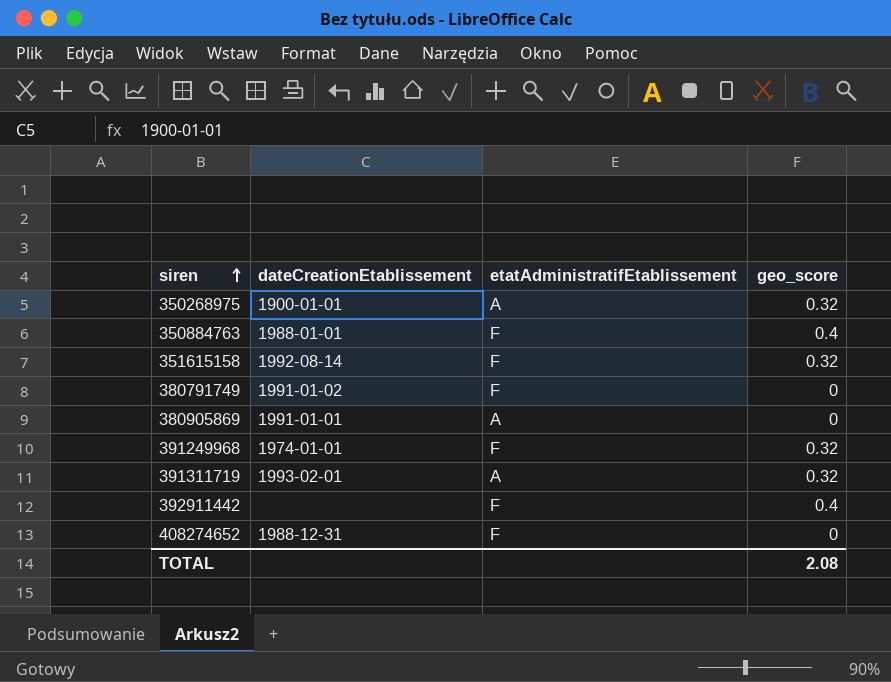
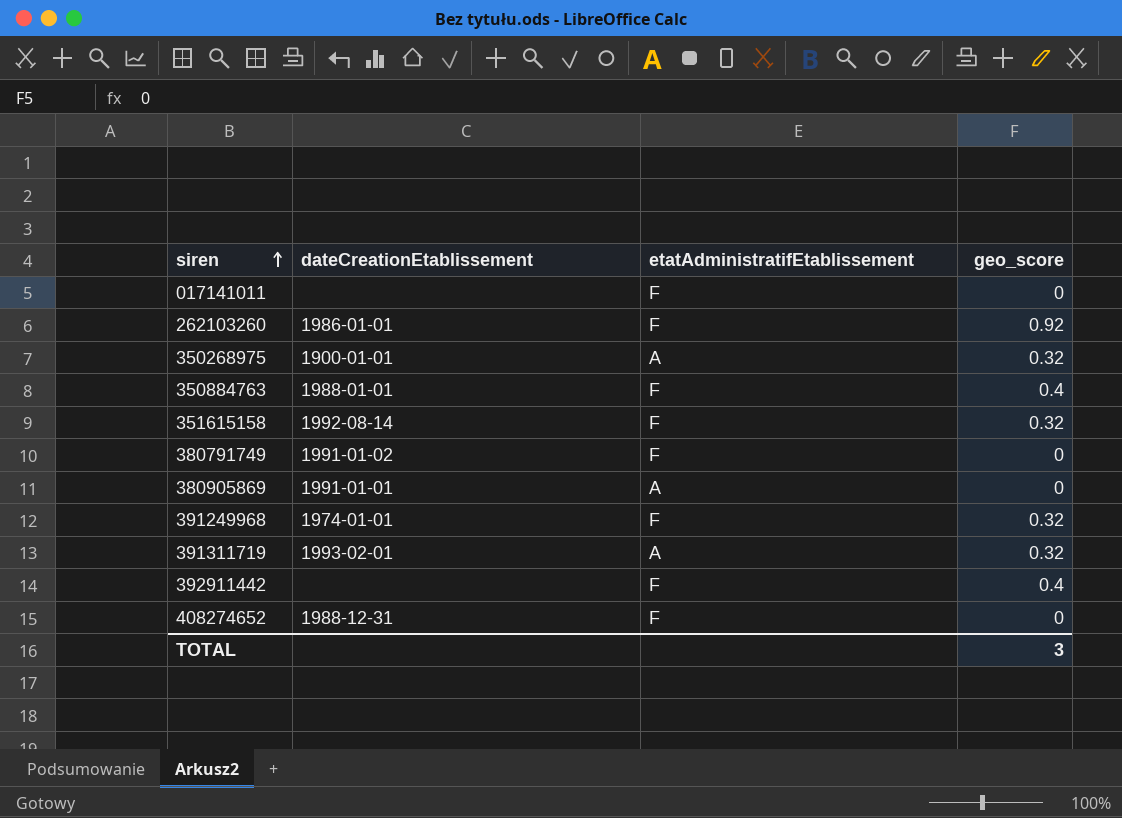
row 017141011: none -> none | F | 0
row 262103260: none -> 1986-01-01 | F | 0.92
TOTAL | geo_score: 2.08 -> 3

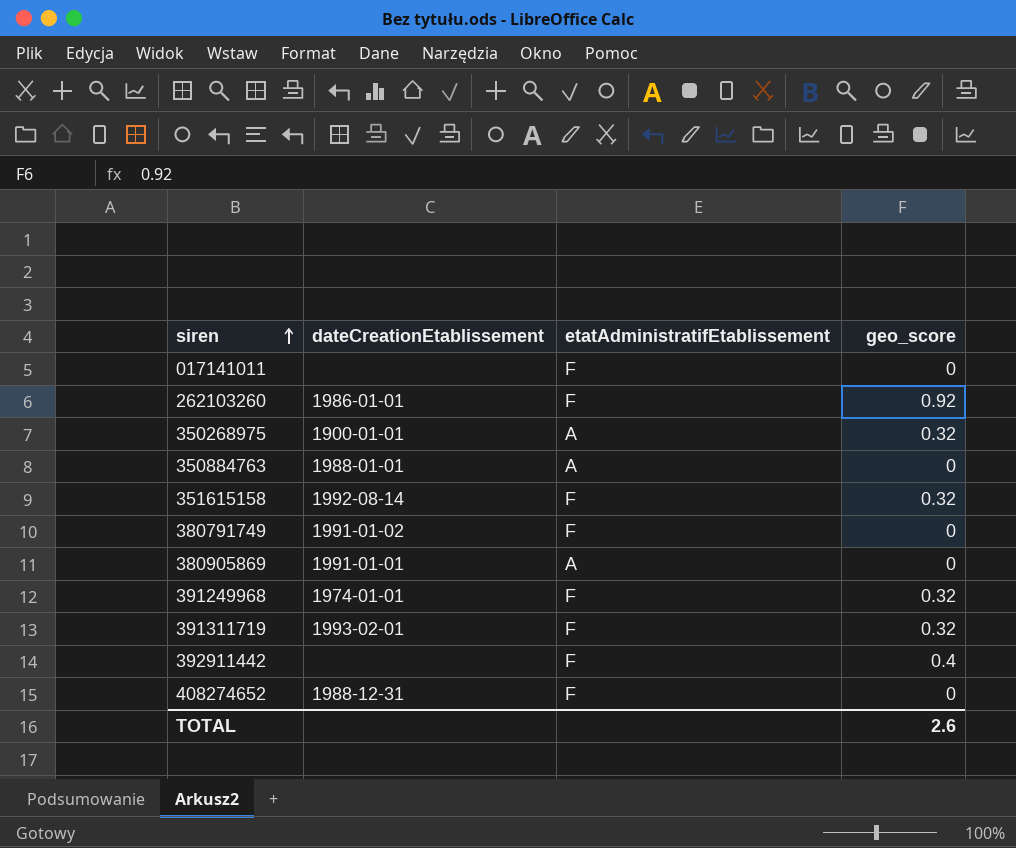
350884763 | etatAdministratifEtablissement: F -> A
350884763 | geo_score: 0.4 -> 0
391311719 | etatAdministratifEtablissement: A -> F
TOTAL | geo_score: 3 -> 2.6

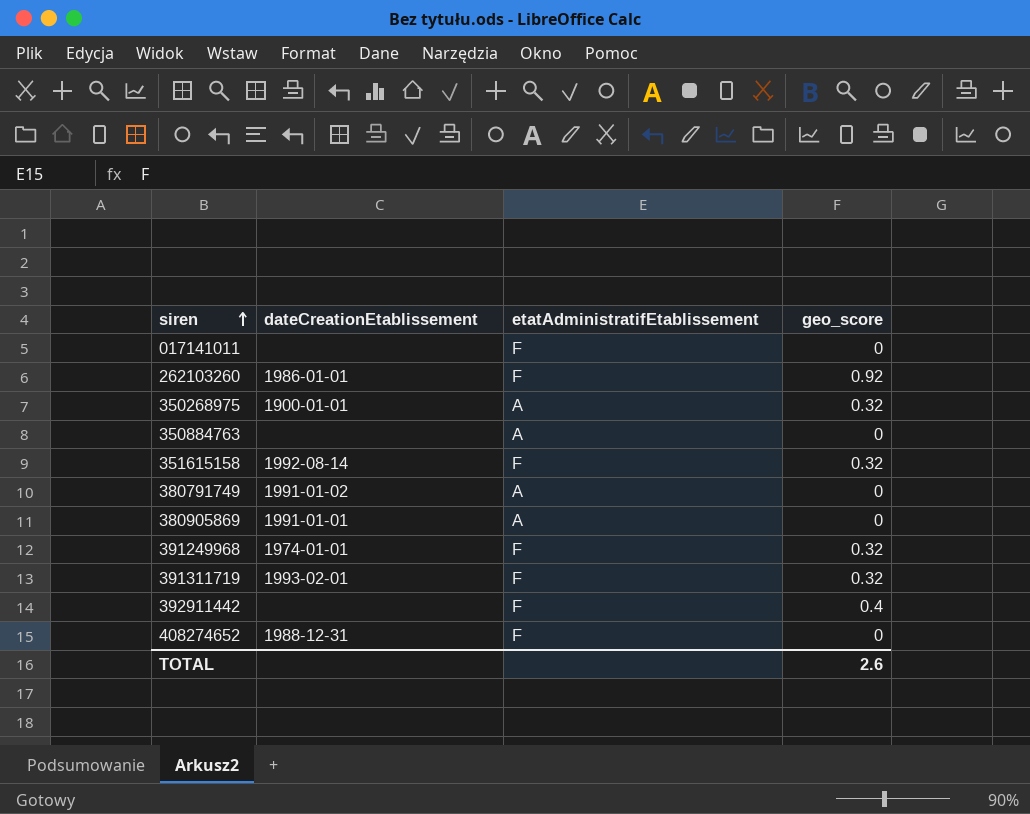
350884763 | dateCreationEtablissement: 1988-01-01 -> none
380791749 | etatAdministratifEtablissement: F -> A

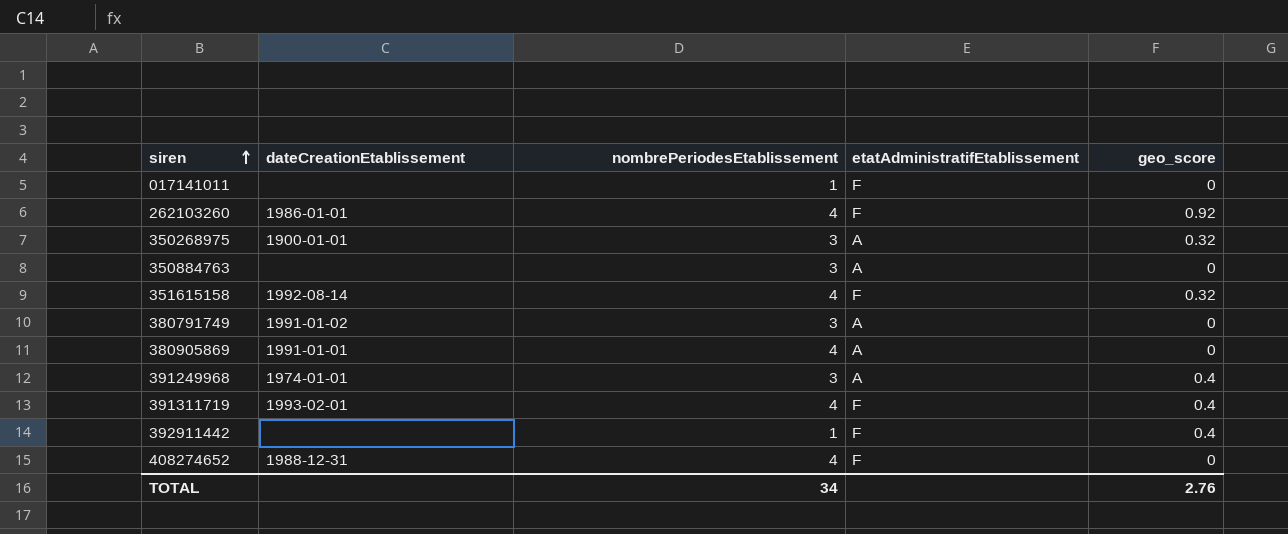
column nombrePeriodesEtablissement | position: none -> 3
391249968 | etatAdministratifEtablissement: F -> A
391249968 | geo_score: 0.32 -> 0.4
391311719 | geo_score: 0.32 -> 0.4
TOTAL | geo_score: 2.6 -> 2.76

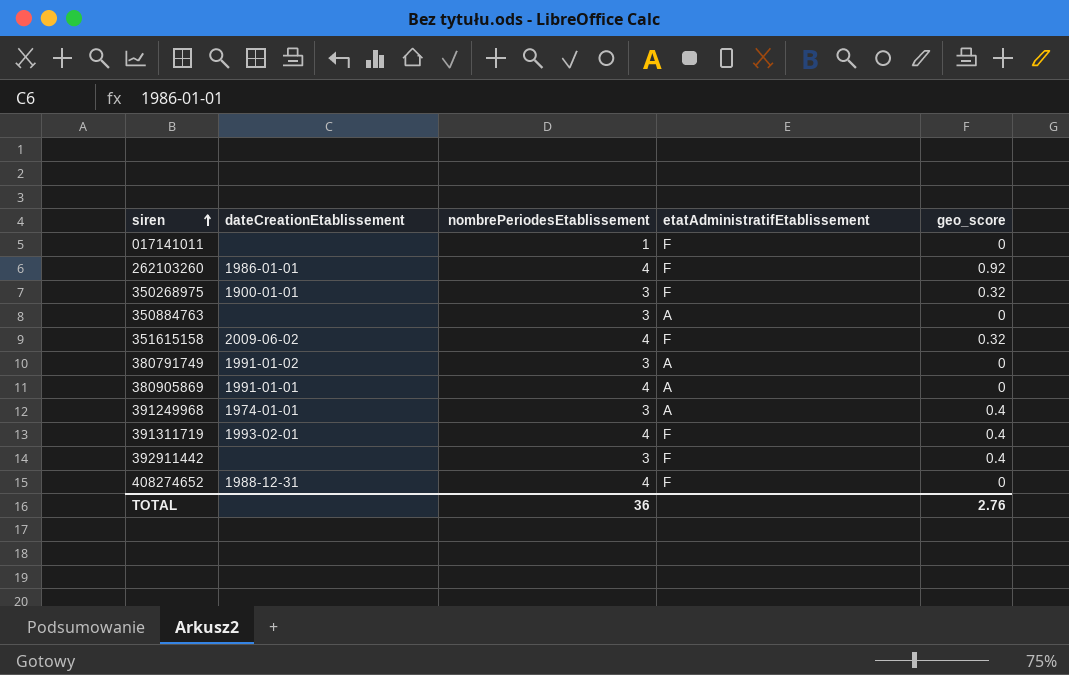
350268975 | etatAdministratifEtablissement: A -> F
351615158 | dateCreationEtablissement: 1992-08-14 -> 2009-06-02
392911442 | nombrePeriodesEtablissement: 1 -> 3
TOTAL | nombrePeriodesEtablissement: 34 -> 36

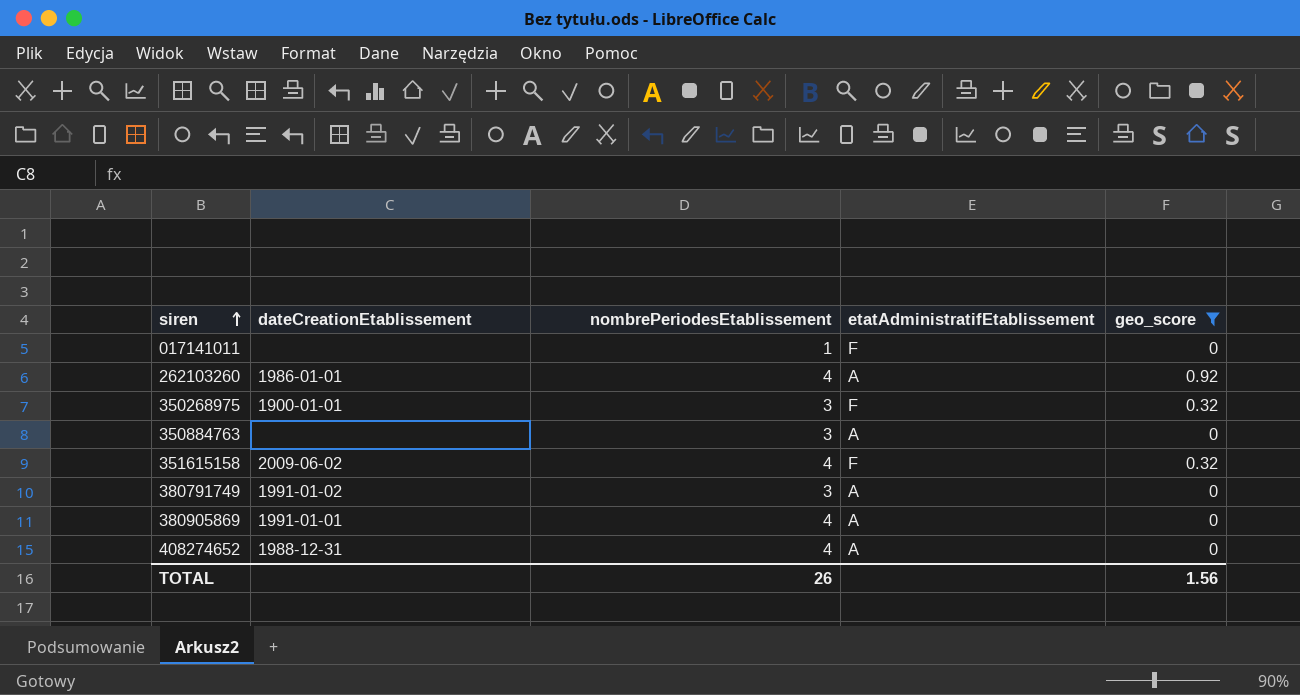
filter: none -> geo_score != 0.4
262103260 | etatAdministratifEtablissement: F -> A
408274652 | etatAdministratifEtablissement: F -> A
TOTAL | nombrePeriodesEtablissement: 36 -> 26
TOTAL | geo_score: 2.76 -> 1.56

